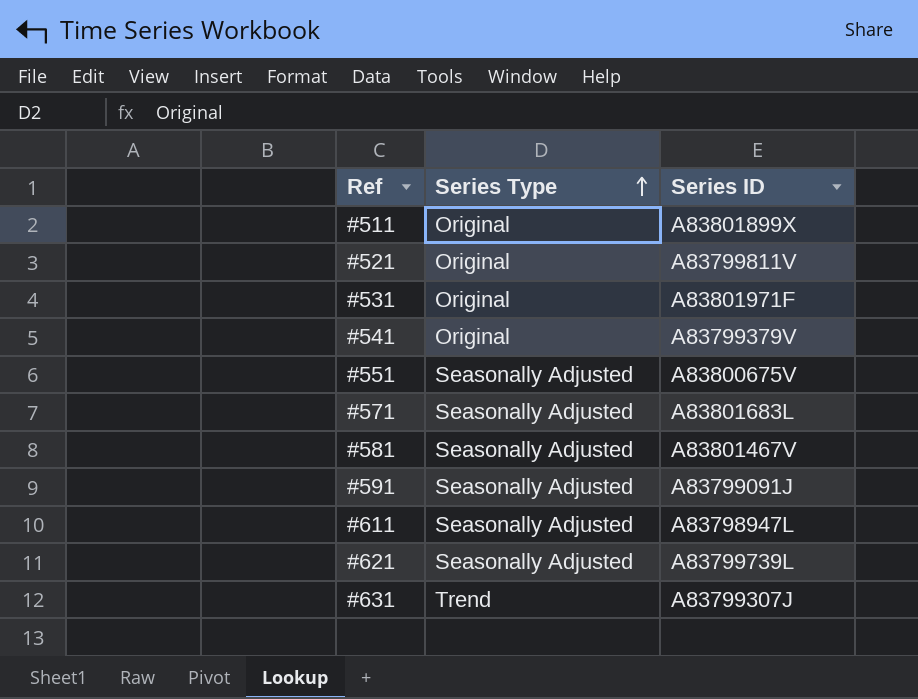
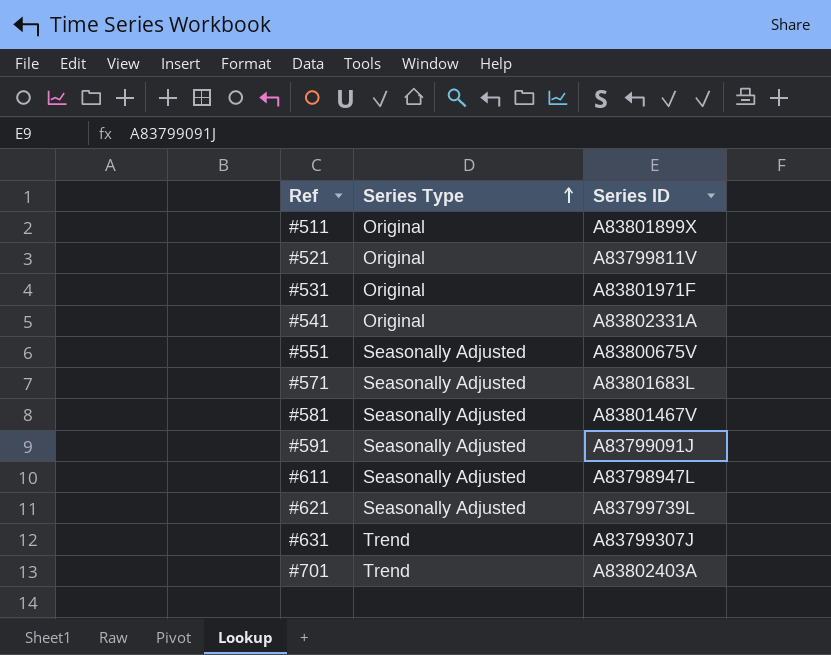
#541 | Series ID: A83799379V -> A83802331A
row #701: none -> Trend | A83802403A

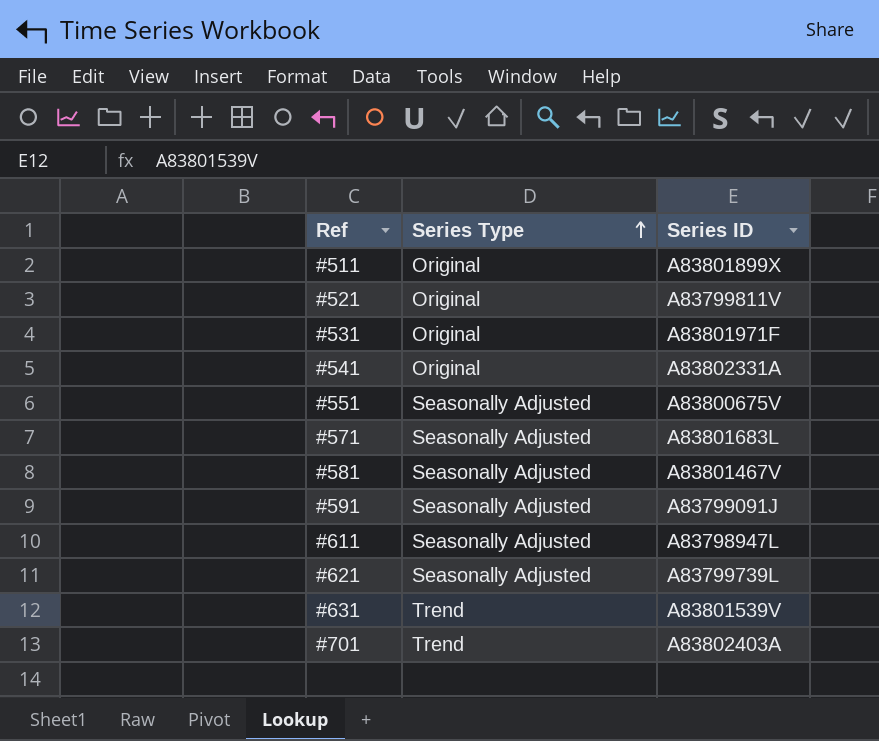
#631 | Series ID: A83799307J -> A83801539V

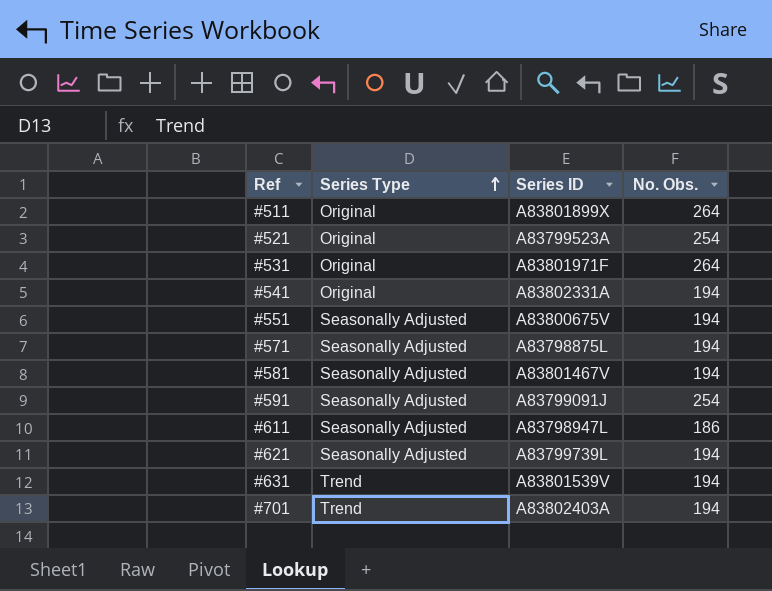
column No. Obs. | position: none -> 4
#521 | Series ID: A83799811V -> A83799523A
#571 | Series ID: A83801683L -> A83798875L

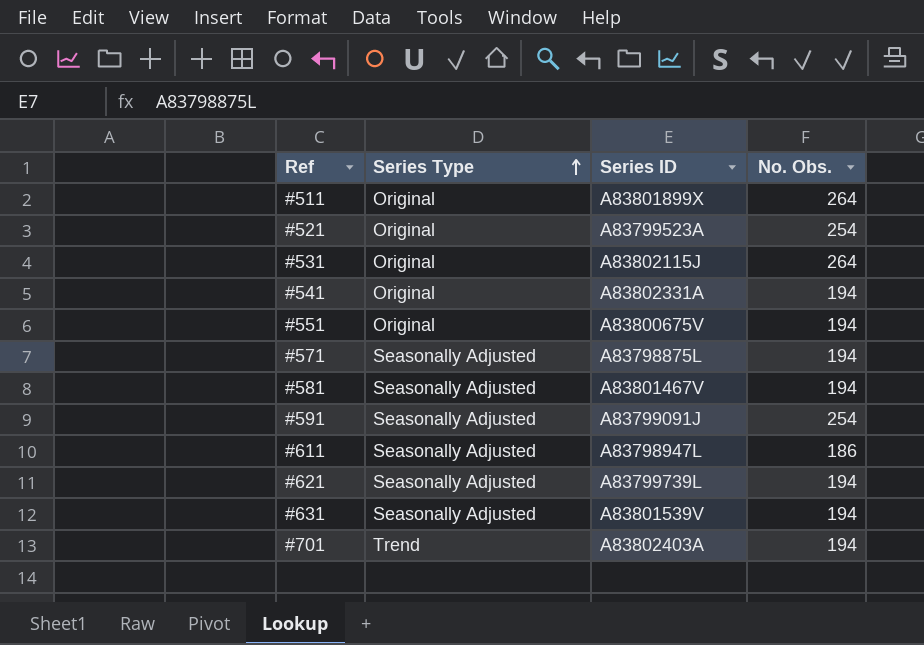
#531 | Series ID: A83801971F -> A83802115J
#551 | Series Type: Seasonally Adjusted -> Original
#631 | Series Type: Trend -> Seasonally Adjusted

